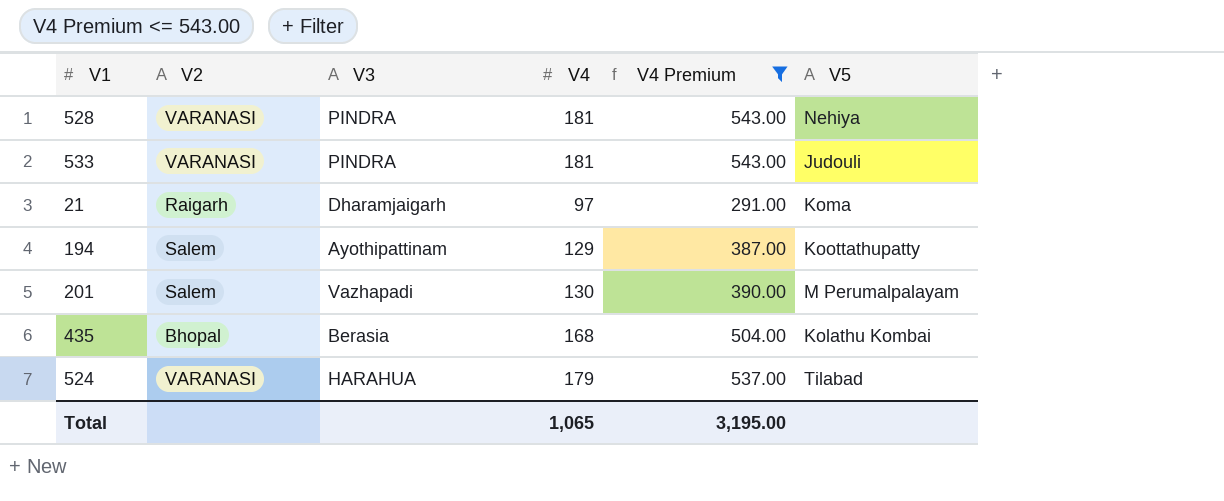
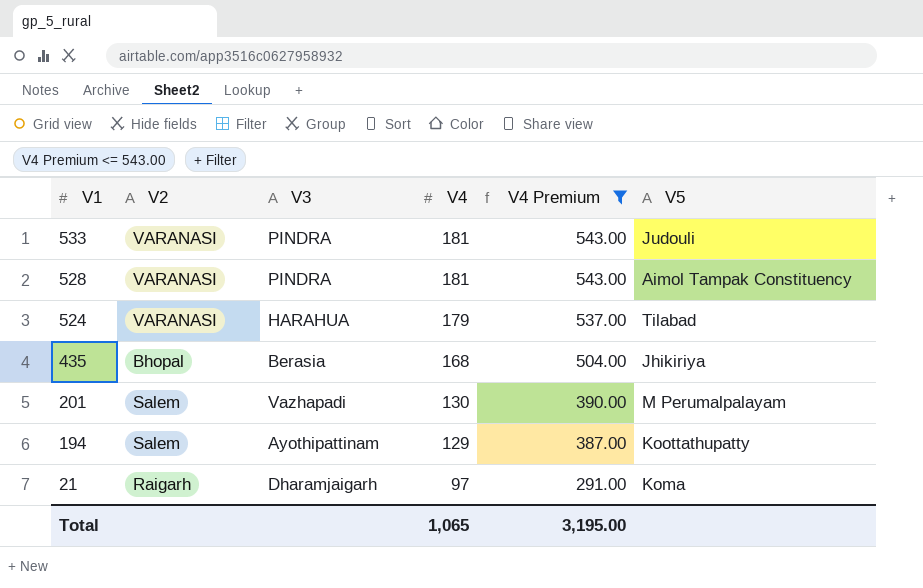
row order: none -> V1 descending
528 | V5: Nehiya -> Aimol Tampak Constituency
435 | V5: Kolathu Kombai -> Jhikiriya

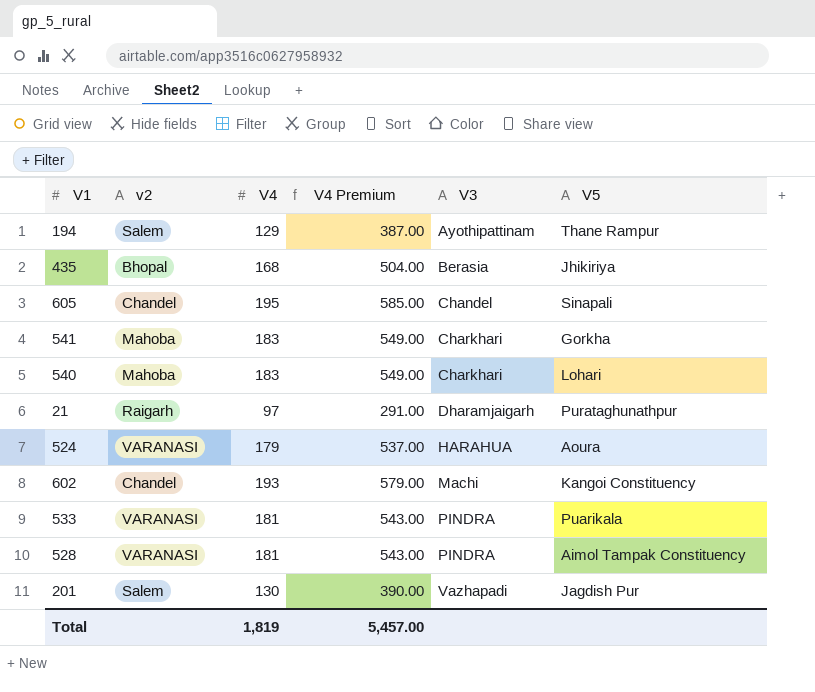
filter: V4 Premium <= 543.00 -> none
row order: V1 descending -> V3 ascending
column name: V2 -> v2
column V3 | position: 3 -> 5
194 | V5: Koottathupatty -> Thane Rampur
21 | V5: Koma -> Purataghunathpur
524 | V5: Tilabad -> Aoura
533 | V5: Judouli -> Puarikala
201 | V5: M Perumalpalayam -> Jagdish Pur
Total | V4: 1,065 -> 1,819
Total | V4 Premium: 3,195.00 -> 5,457.00

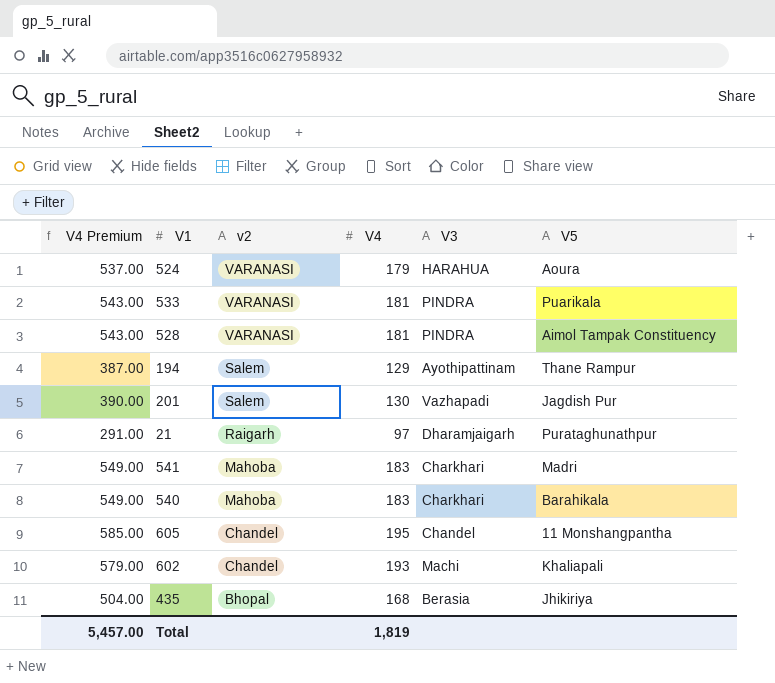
row order: V3 ascending -> v2 descending
column V4 Premium | position: 4 -> 1
541 | V5: Gorkha -> Madri
540 | V5: Lohari -> Barahikala
605 | V5: Sinapali -> 11 Monshangpantha
602 | V5: Kangoi Constituency -> Khaliapali

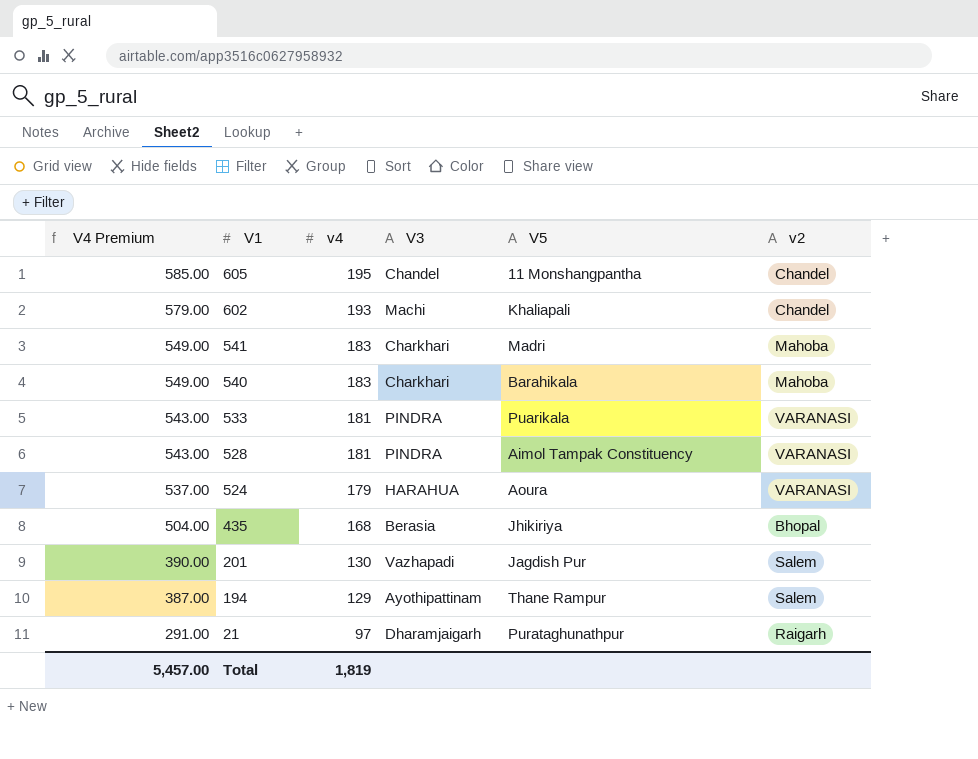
row order: v2 descending -> V4 Premium descending
column name: V4 -> v4
column v2 | position: 3 -> 6

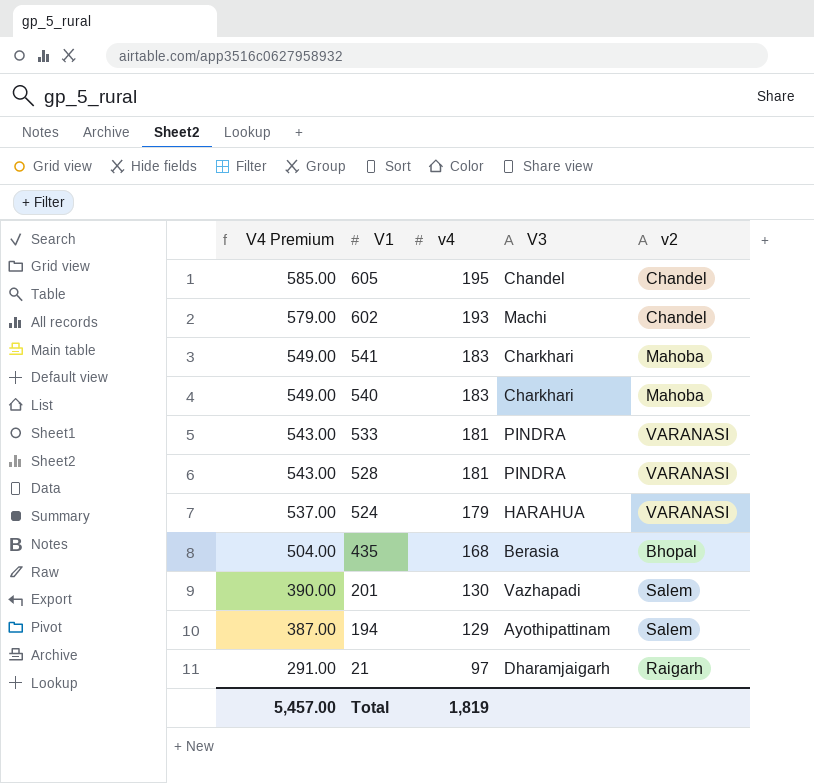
column V5 | position: 5 -> none

